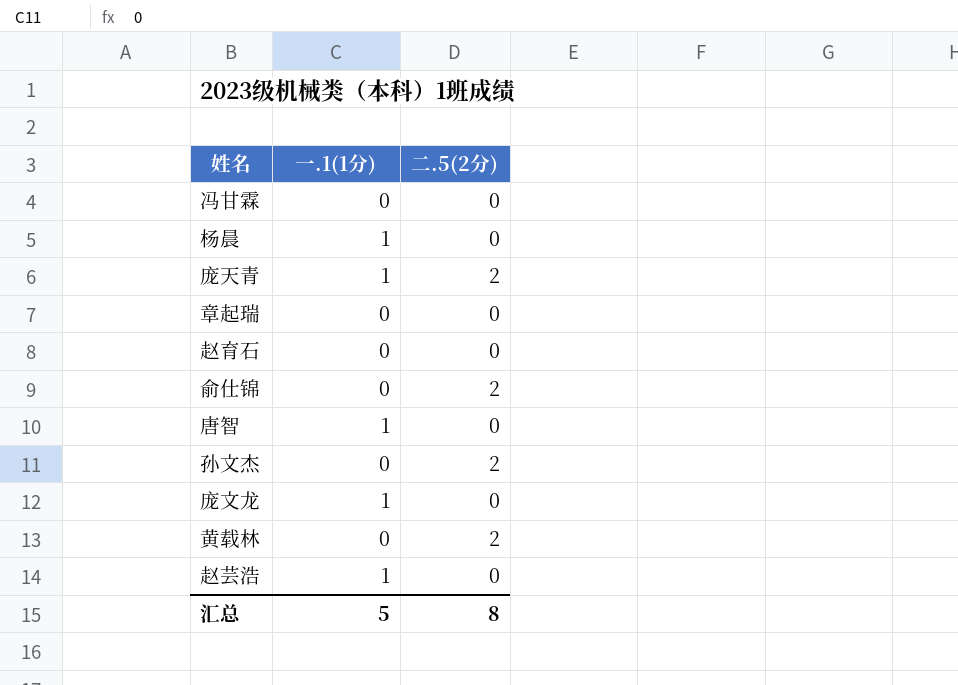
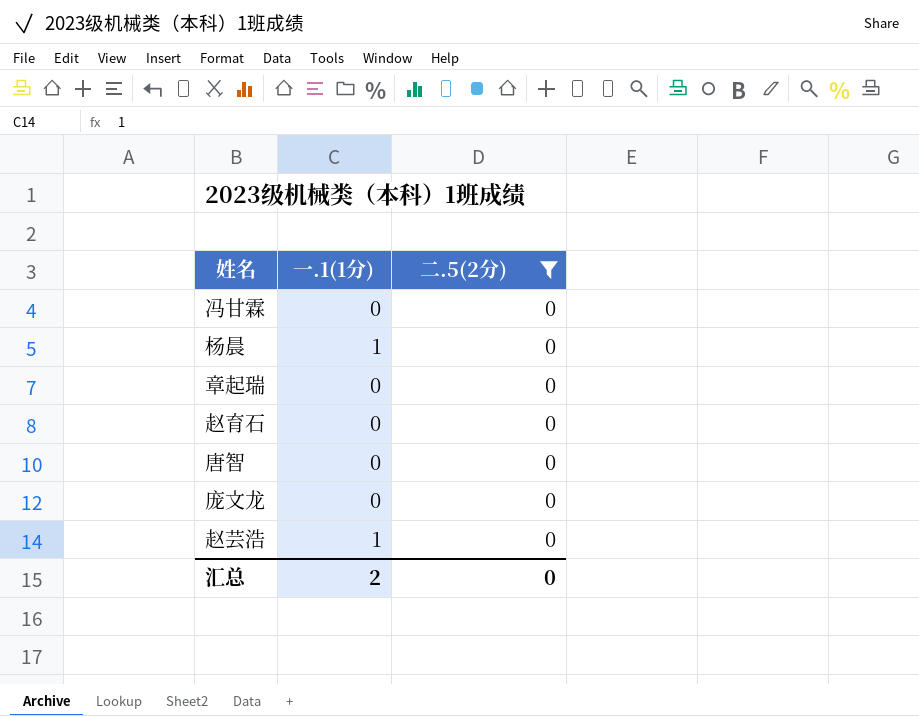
filter: none -> 二.5(2分) = 0
唐智 | 一.1(1分): 1 -> 0
庞文龙 | 一.1(1分): 1 -> 0
汇总 | 一.1(1分): 5 -> 2
汇总 | 二.5(2分): 8 -> 0

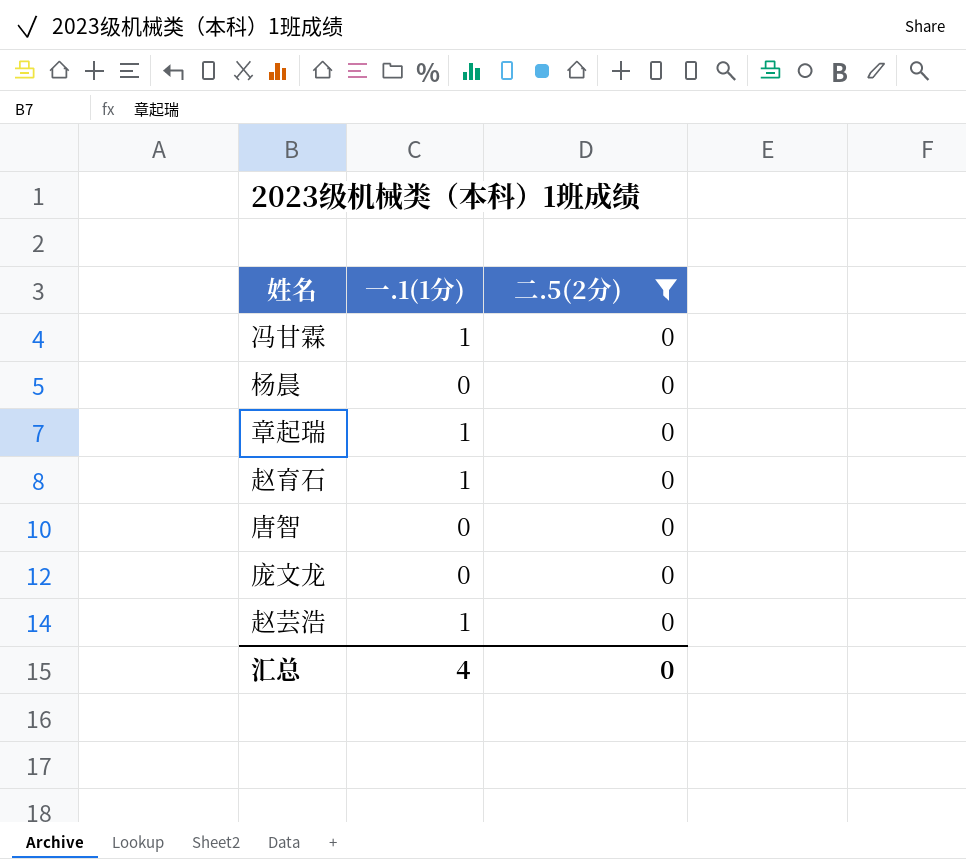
冯甘霖 | 一.1(1分): 0 -> 1
杨晨 | 一.1(1分): 1 -> 0
章起瑞 | 一.1(1分): 0 -> 1
赵育石 | 一.1(1分): 0 -> 1
汇总 | 一.1(1分): 2 -> 4

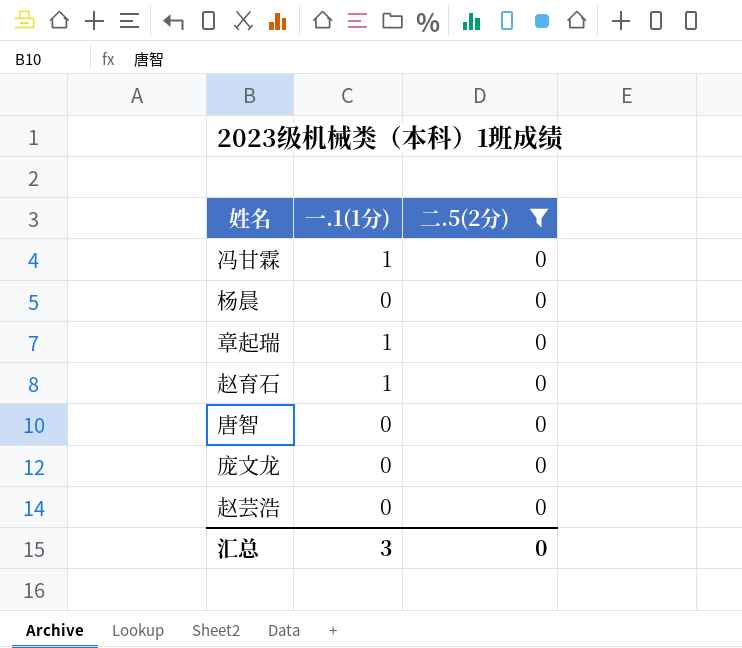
赵芸浩 | 一.1(1分): 1 -> 0
汇总 | 一.1(1分): 4 -> 3

